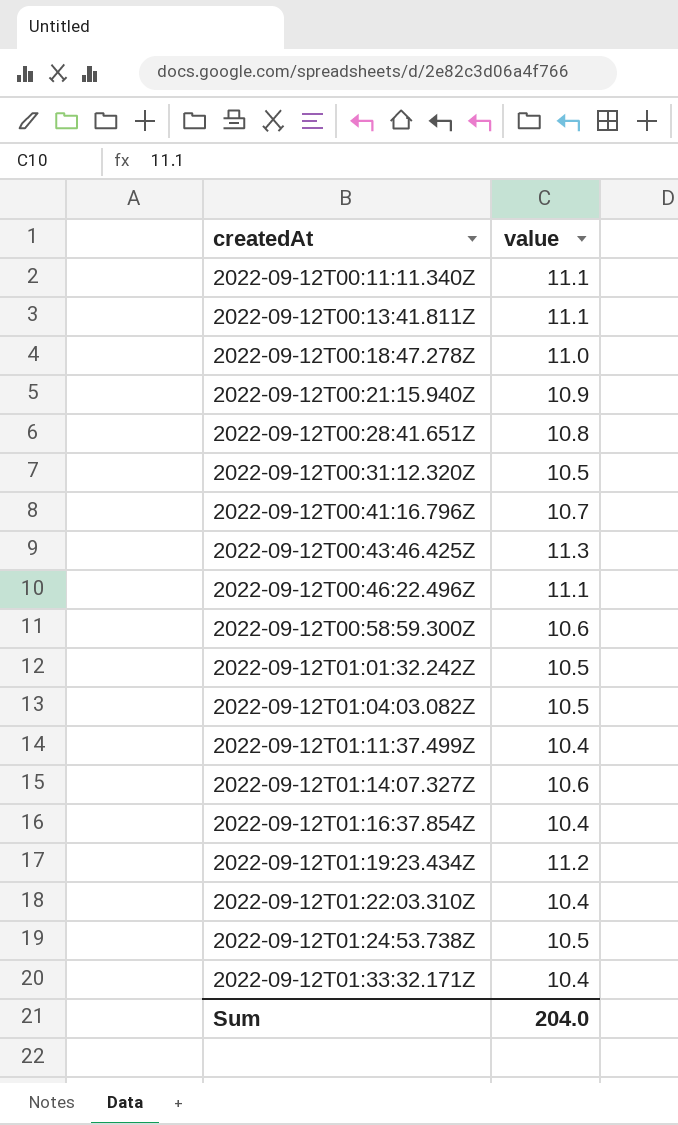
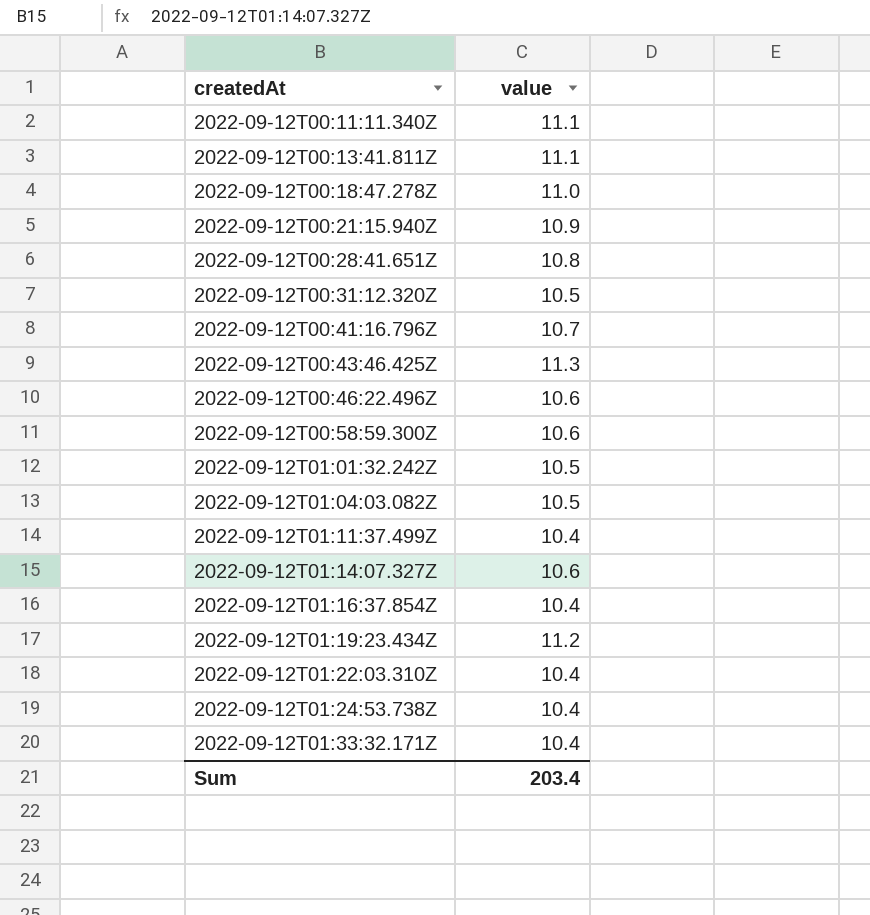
2022-09-12T00:46:22.496Z | value: 11.1 -> 10.6
2022-09-12T01:24:53.738Z | value: 10.5 -> 10.4
Sum | value: 204.0 -> 203.4

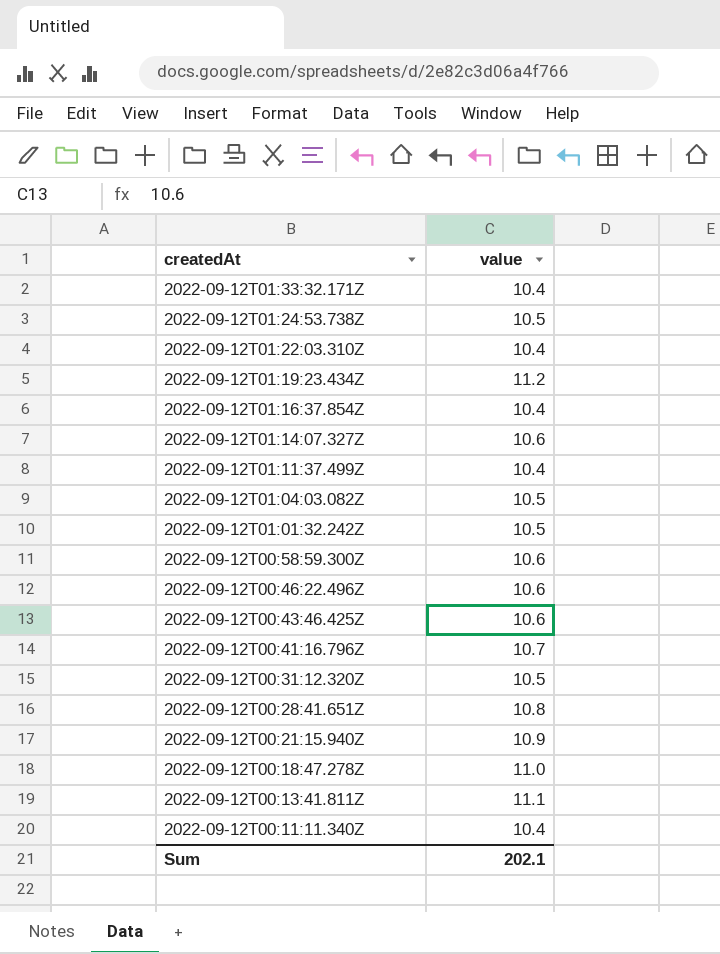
row order: createdAt ascending -> createdAt descending
2022-09-12T01:24:53.738Z | value: 10.4 -> 10.5
2022-09-12T00:43:46.425Z | value: 11.3 -> 10.6
2022-09-12T00:11:11.340Z | value: 11.1 -> 10.4
Sum | value: 203.4 -> 202.1

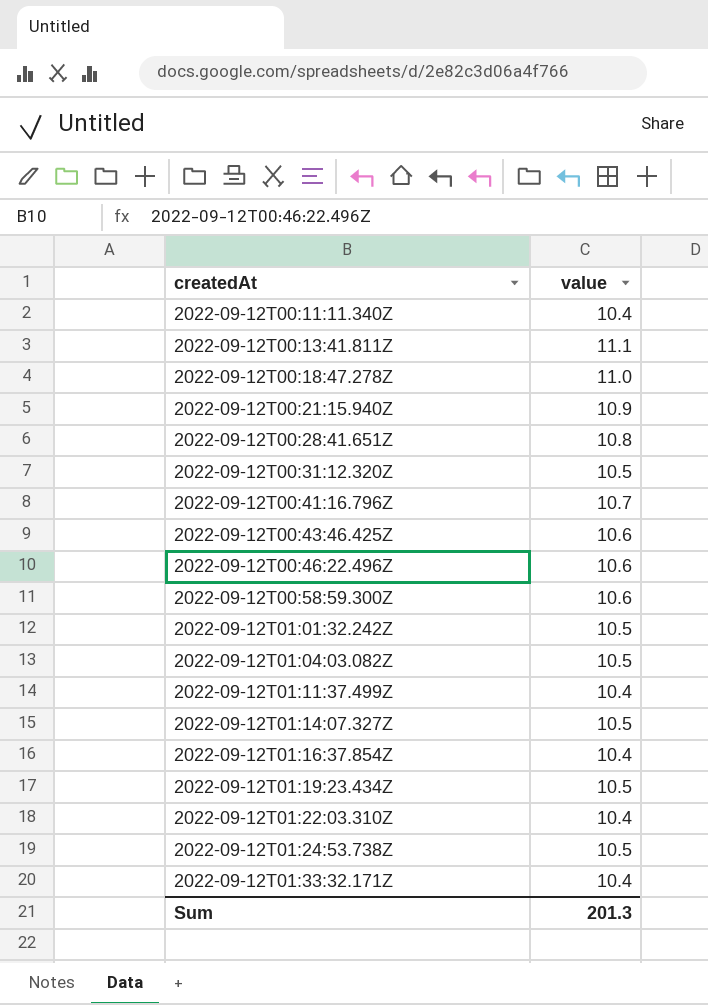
row order: createdAt descending -> createdAt ascending
2022-09-12T01:14:07.327Z | value: 10.6 -> 10.5
2022-09-12T01:19:23.434Z | value: 11.2 -> 10.5
Sum | value: 202.1 -> 201.3

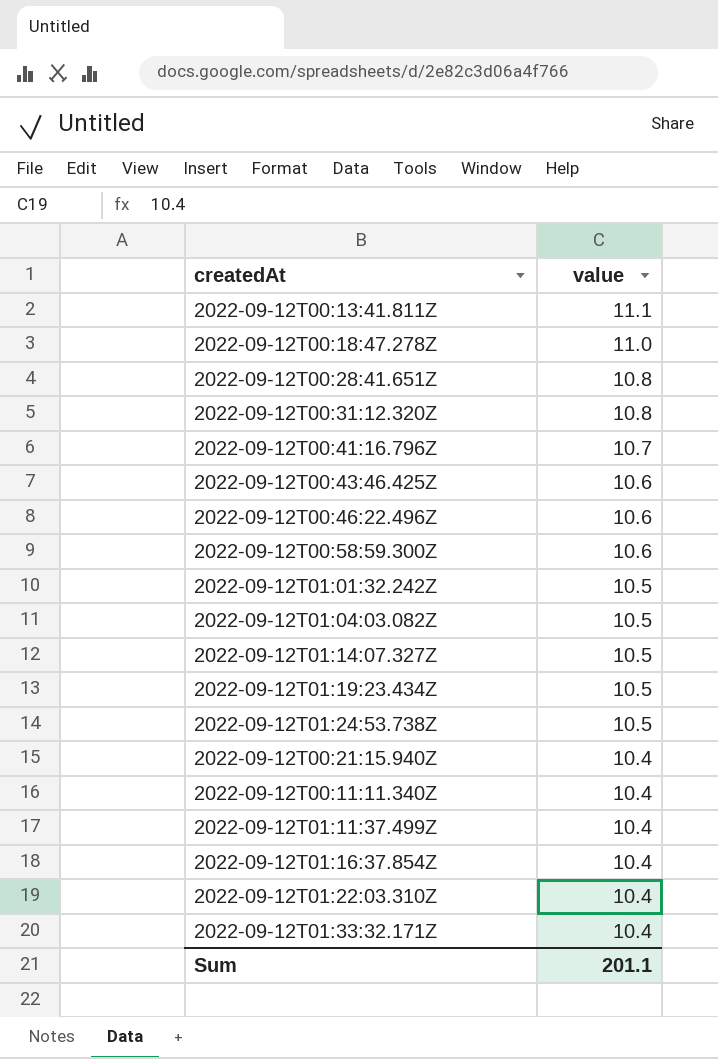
row order: createdAt ascending -> value descending
2022-09-12T00:31:12.320Z | value: 10.5 -> 10.8
2022-09-12T00:21:15.940Z | value: 10.9 -> 10.4
Sum | value: 201.3 -> 201.1

